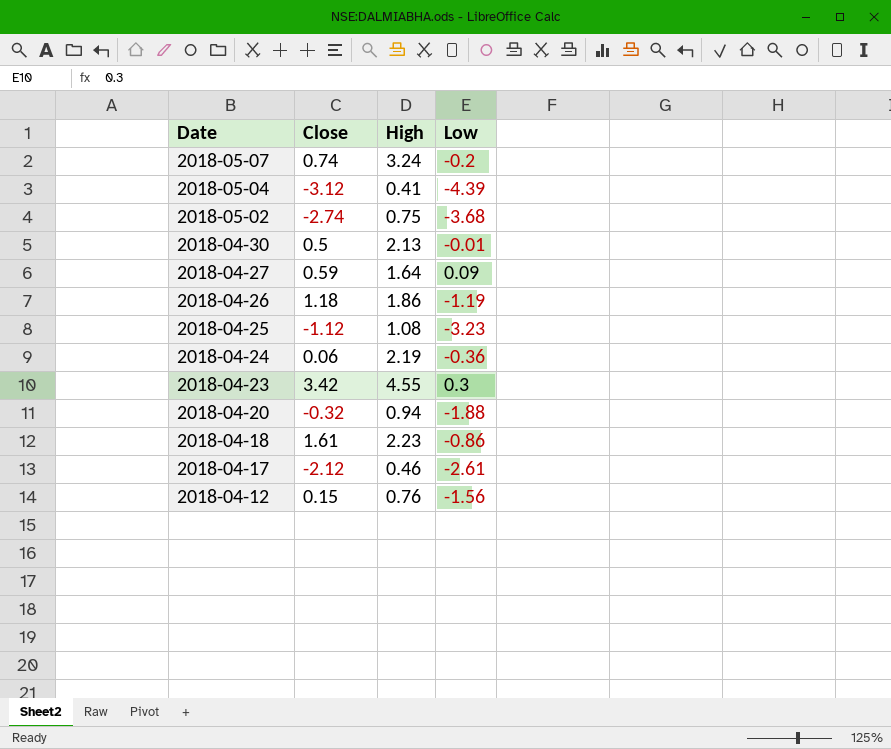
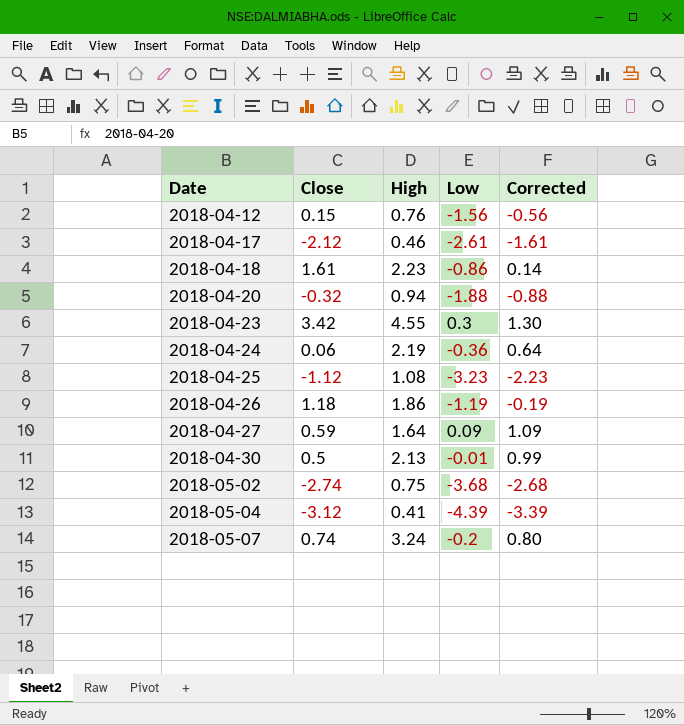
row order: Date descending -> Date ascending
column Corrected | formula: none -> [Low] + 1

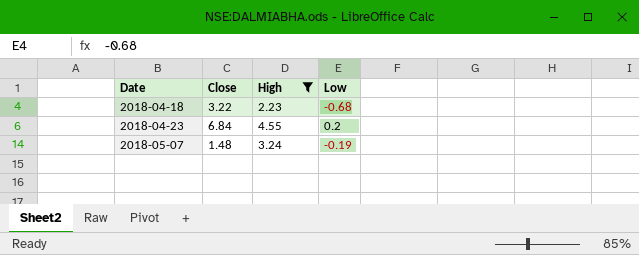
filter: none -> High >= 2.23
column Corrected | formula: [Low] + 1 -> none
2018-04-18 | Close: 1.61 -> 3.22
2018-04-18 | Low: -0.86 -> -0.68
2018-04-23 | Close: 3.42 -> 6.84
2018-04-23 | Low: 0.3 -> 0.2
2018-05-07 | Close: 0.74 -> 1.48
2018-05-07 | Low: -0.2 -> -0.19

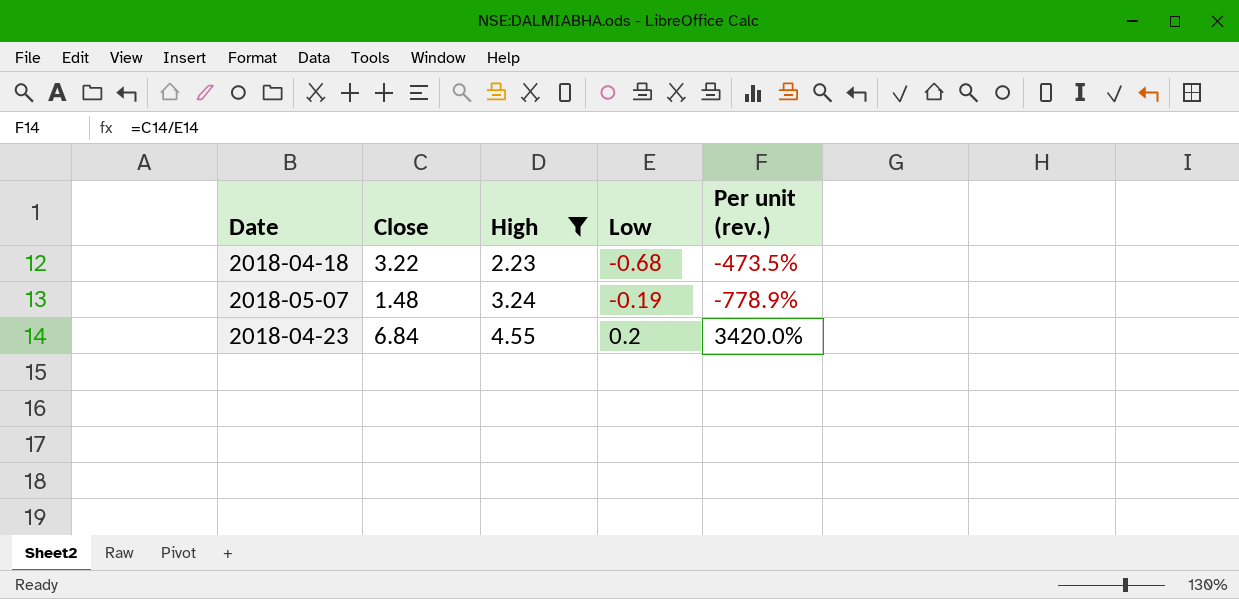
row order: Date ascending -> High ascending
column Per unit (rev.) | formula: none -> [Close] / [Low]

